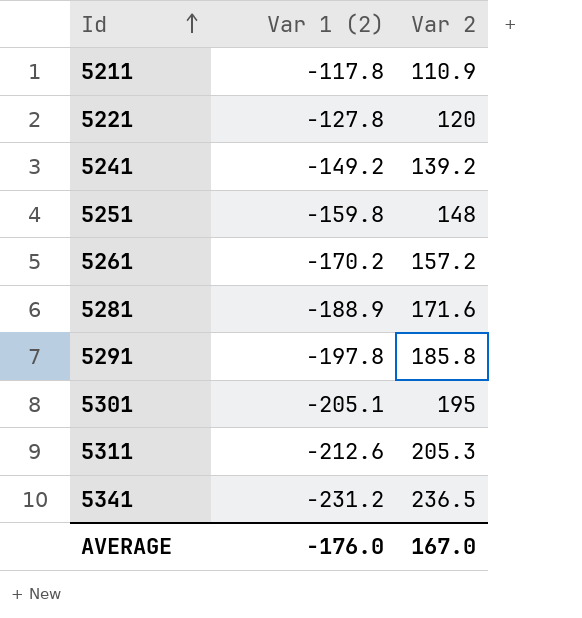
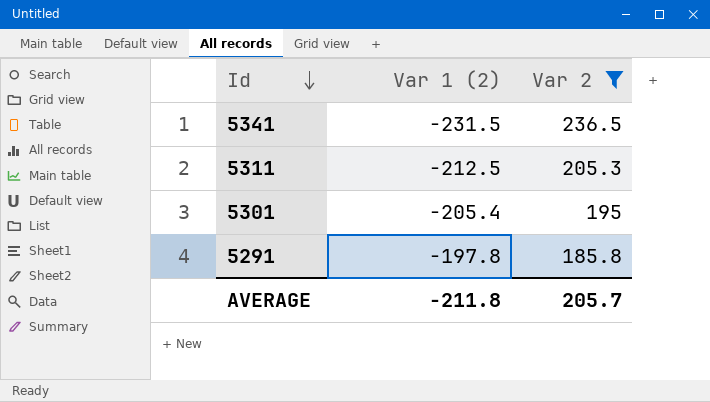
filter: none -> Var 2 >= 185.8
row order: Id ascending -> Id descending
5341 | Var 1 (2): -231.2 -> -231.5
5311 | Var 1 (2): -212.6 -> -212.5
5301 | Var 1 (2): -205.1 -> -205.4
AVERAGE | Var 1 (2): -176.0 -> -211.8
AVERAGE | Var 2: 167.0 -> 205.7

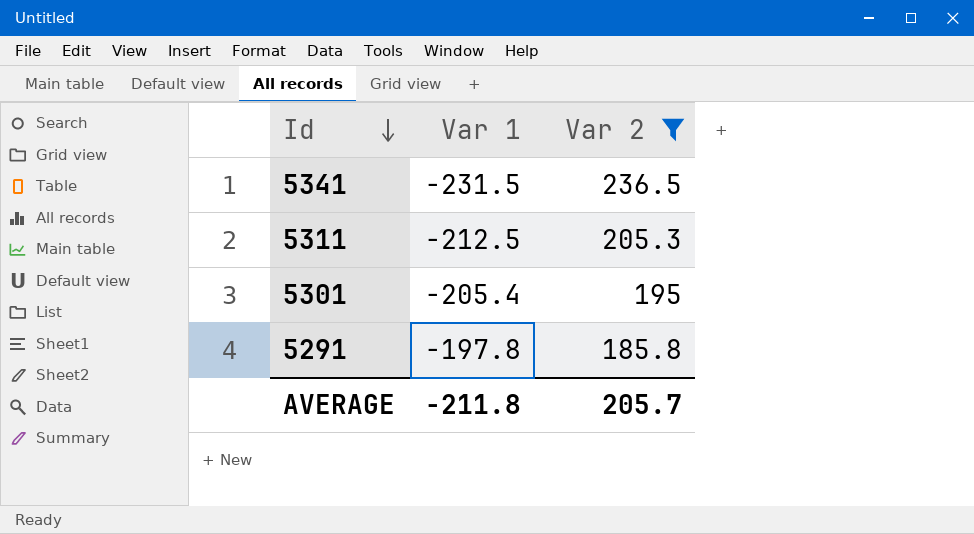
column name: Var 1 (2) -> Var 1

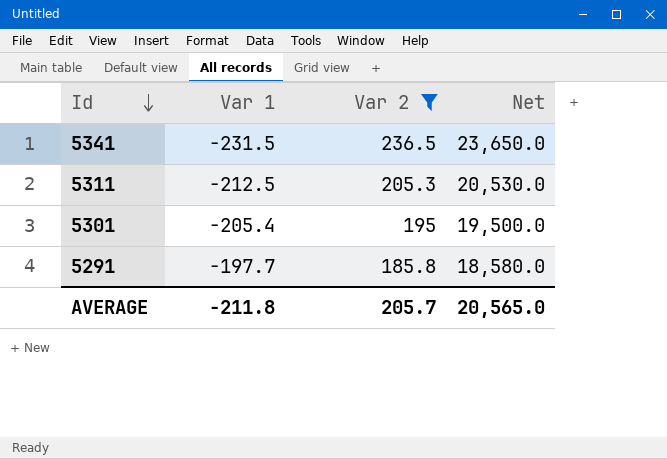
column Net | formula: none -> [Var 2] * 100
5291 | Var 1: -197.8 -> -197.7

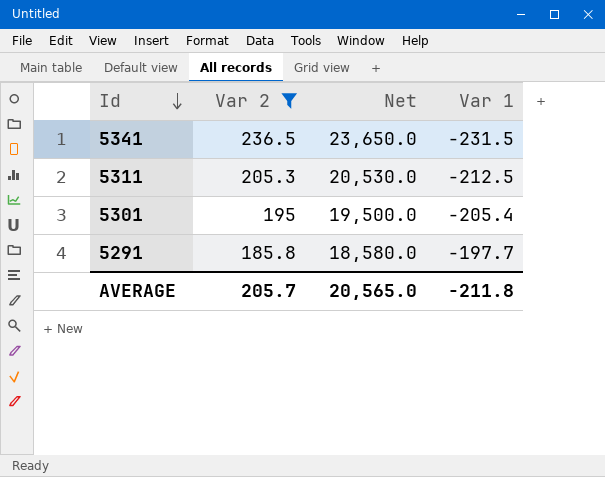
column Var 1 | position: 2 -> 4

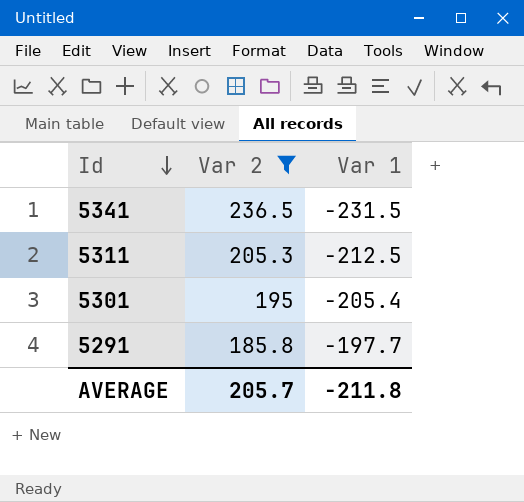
column Net | formula: [Var 2] * 100 -> none

